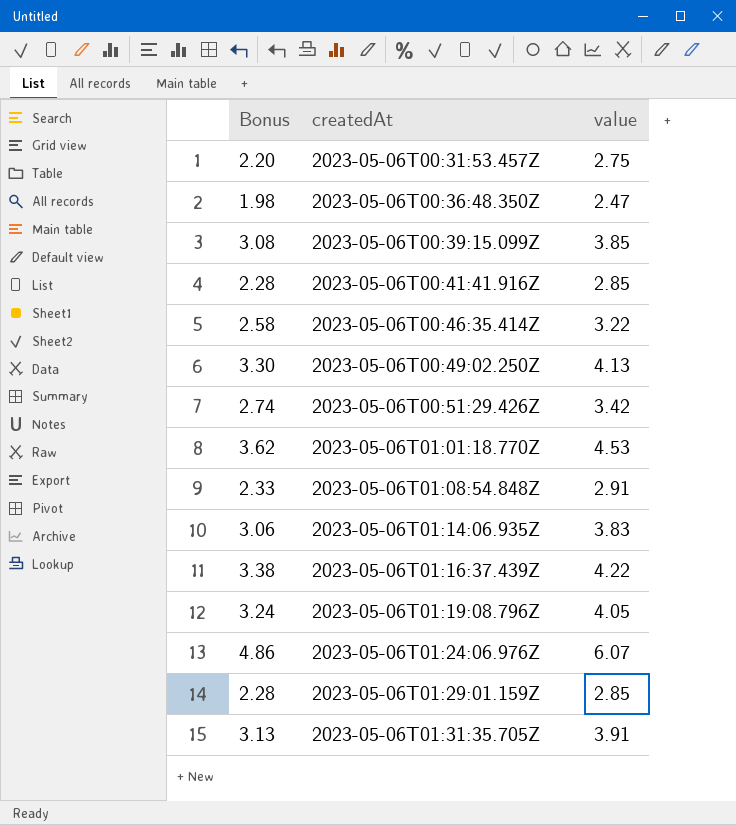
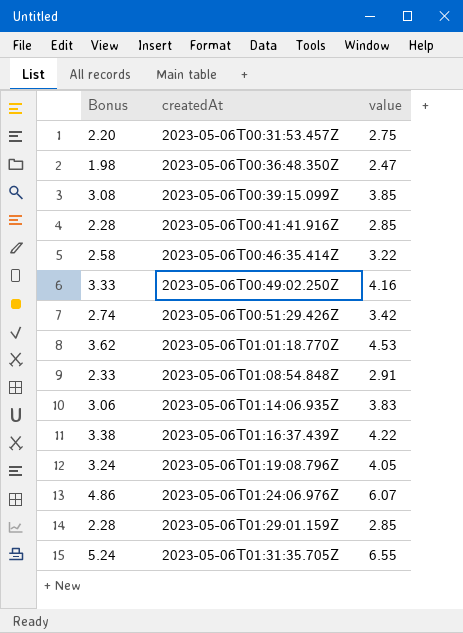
2023-05-06T00:49:02.250Z | Bonus: 3.30 -> 3.33
2023-05-06T00:49:02.250Z | value: 4.13 -> 4.16
2023-05-06T01:31:35.705Z | Bonus: 3.13 -> 5.24
2023-05-06T01:31:35.705Z | value: 3.91 -> 6.55

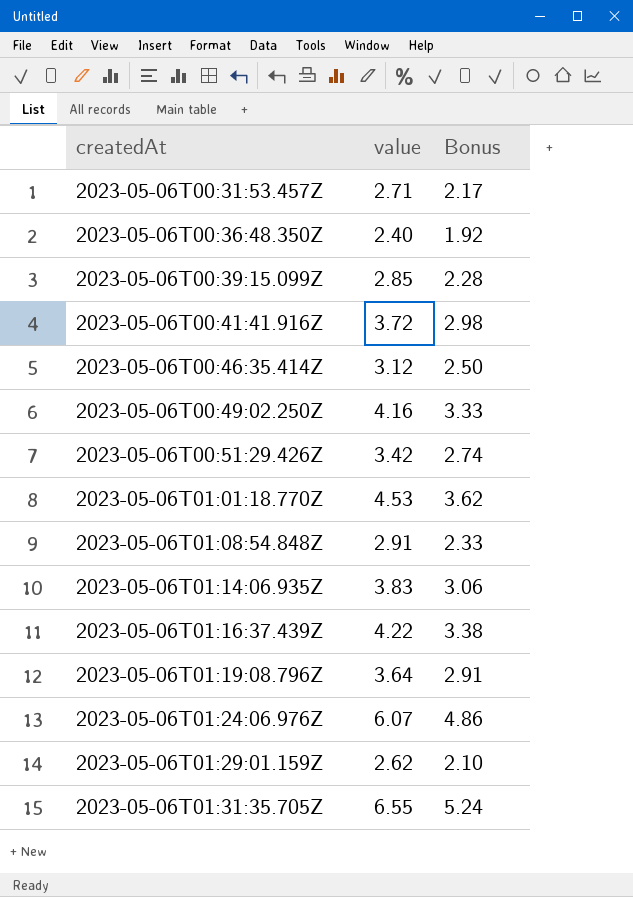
column Bonus | position: 1 -> 3
2023-05-06T00:31:53.457Z | value: 2.75 -> 2.71
2023-05-06T00:31:53.457Z | Bonus: 2.20 -> 2.17
2023-05-06T00:36:48.350Z | value: 2.47 -> 2.40
2023-05-06T00:36:48.350Z | Bonus: 1.98 -> 1.92
2023-05-06T00:39:15.099Z | value: 3.85 -> 2.85
2023-05-06T00:39:15.099Z | Bonus: 3.08 -> 2.28
2023-05-06T00:41:41.916Z | value: 2.85 -> 3.72
2023-05-06T00:41:41.916Z | Bonus: 2.28 -> 2.98
2023-05-06T00:46:35.414Z | value: 3.22 -> 3.12
2023-05-06T00:46:35.414Z | Bonus: 2.58 -> 2.50
2023-05-06T01:19:08.796Z | value: 4.05 -> 3.64
2023-05-06T01:19:08.796Z | Bonus: 3.24 -> 2.91
2023-05-06T01:29:01.159Z | value: 2.85 -> 2.62
2023-05-06T01:29:01.159Z | Bonus: 2.28 -> 2.10

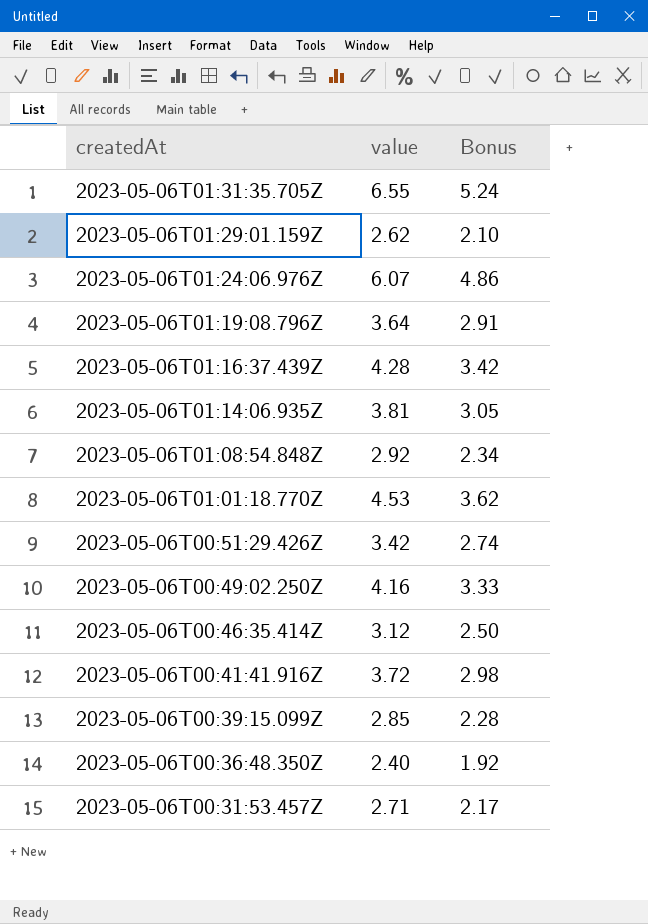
row order: createdAt ascending -> createdAt descending
2023-05-06T01:16:37.439Z | value: 4.22 -> 4.28
2023-05-06T01:16:37.439Z | Bonus: 3.38 -> 3.42
2023-05-06T01:14:06.935Z | value: 3.83 -> 3.81
2023-05-06T01:14:06.935Z | Bonus: 3.06 -> 3.05
2023-05-06T01:08:54.848Z | value: 2.91 -> 2.92
2023-05-06T01:08:54.848Z | Bonus: 2.33 -> 2.34

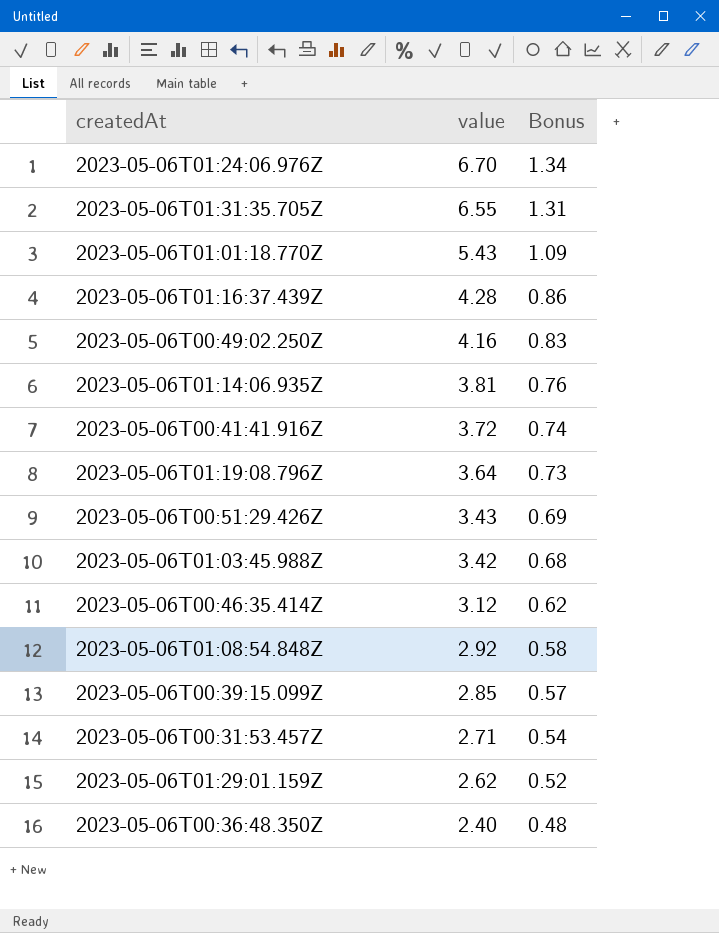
row order: createdAt descending -> value descending
column Bonus | formula: [value] * 0.8 -> [value] * 0.2
2023-05-06T01:24:06.976Z | value: 6.07 -> 6.70
2023-05-06T01:01:18.770Z | value: 4.53 -> 5.43
2023-05-06T00:51:29.426Z | value: 3.42 -> 3.43
row 2023-05-06T01:03:45.988Z: none -> 3.42 | 0.68

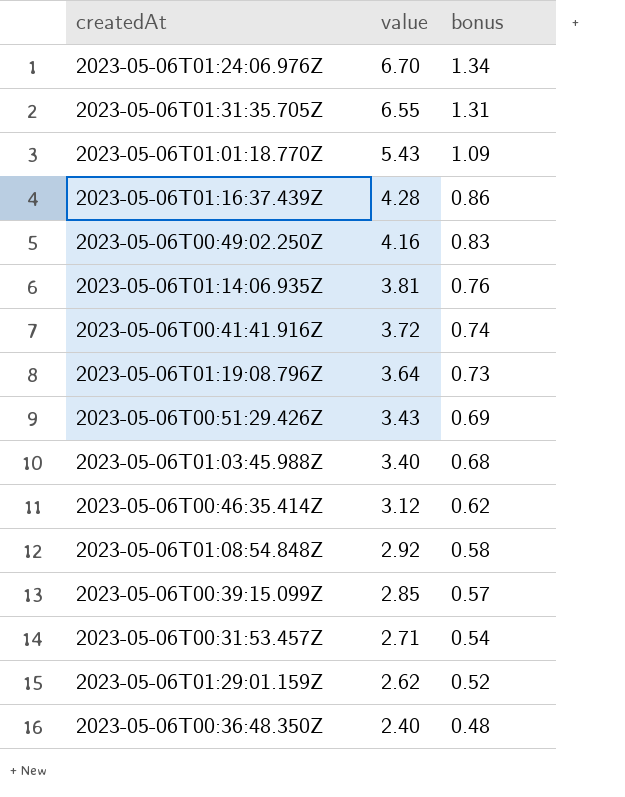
column name: Bonus -> bonus
2023-05-06T01:03:45.988Z | value: 3.42 -> 3.40

